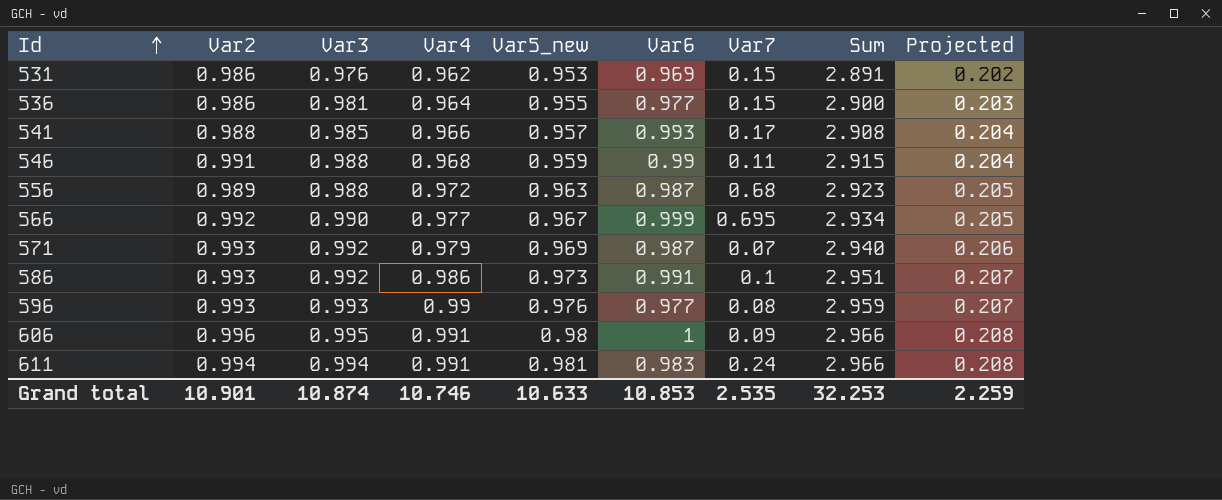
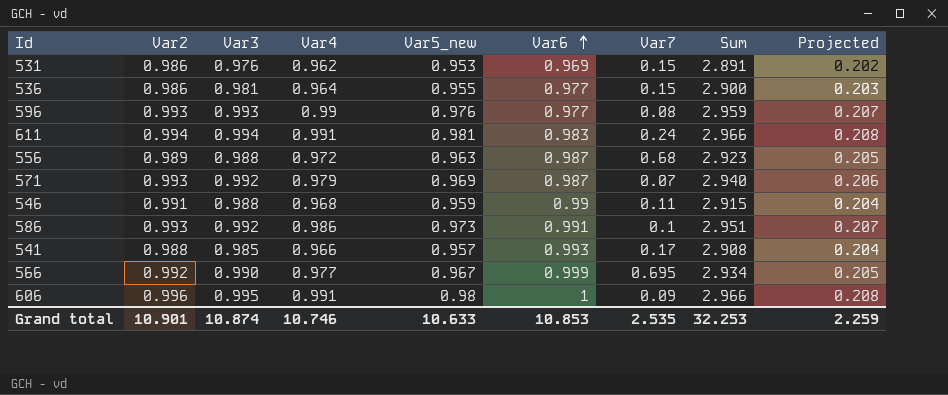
row order: Id ascending -> Var6 ascending

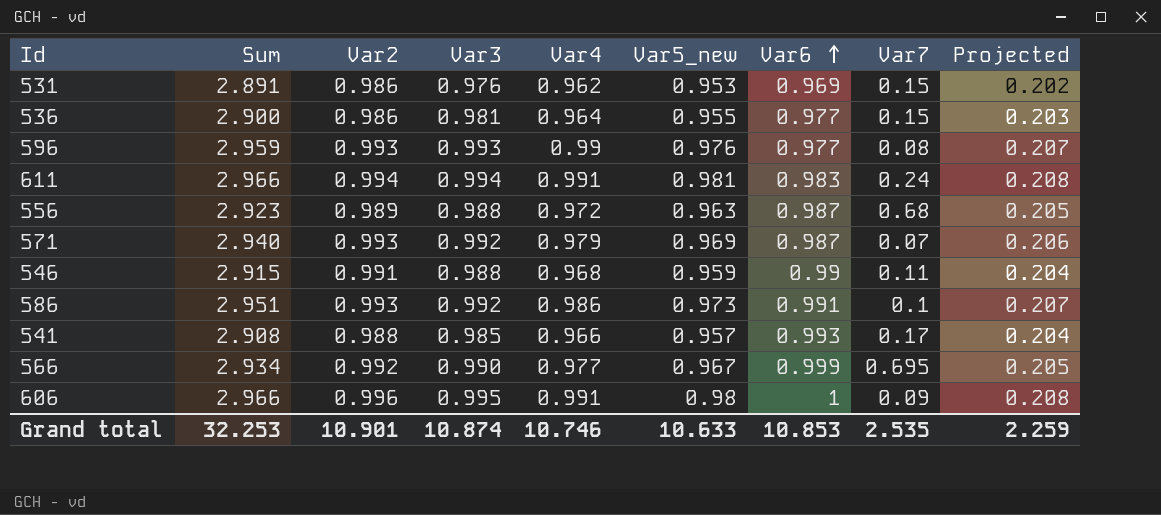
column Sum | position: 8 -> 2

